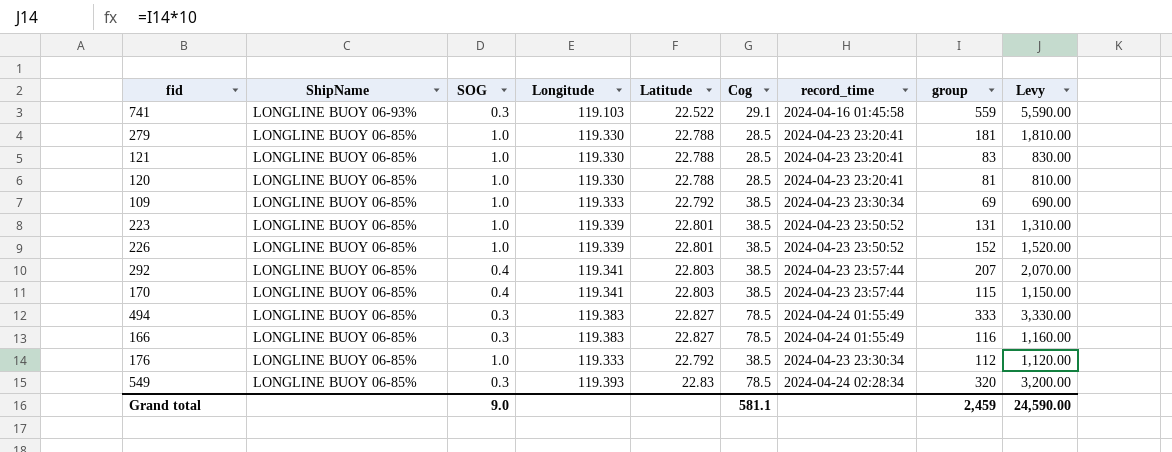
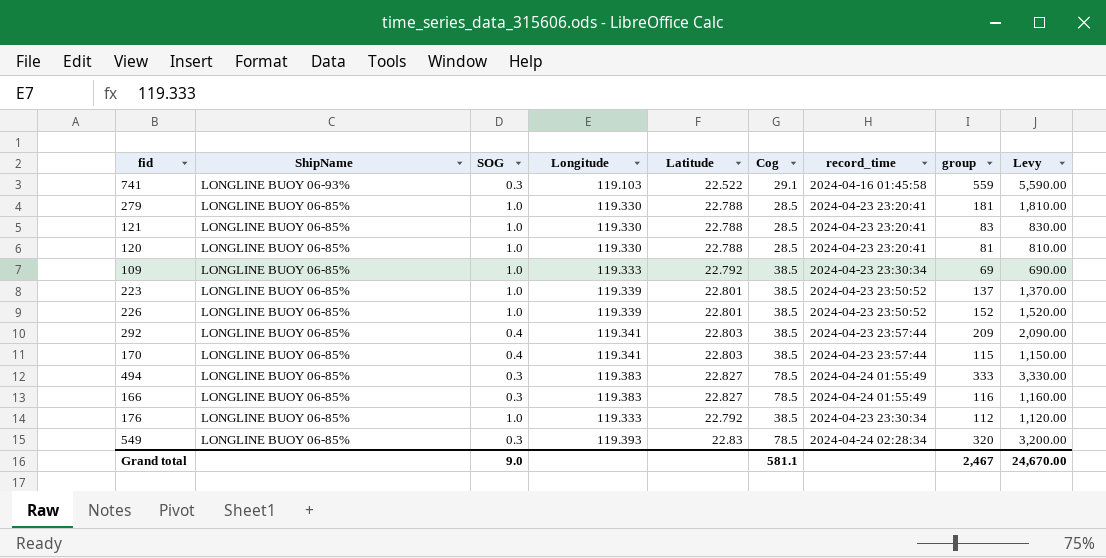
223 | group: 131 -> 137
223 | Levy: 1,310.00 -> 1,370.00
292 | group: 207 -> 209
292 | Levy: 2,070.00 -> 2,090.00
Grand total | group: 2,459 -> 2,467
Grand total | Levy: 24,590.00 -> 24,670.00

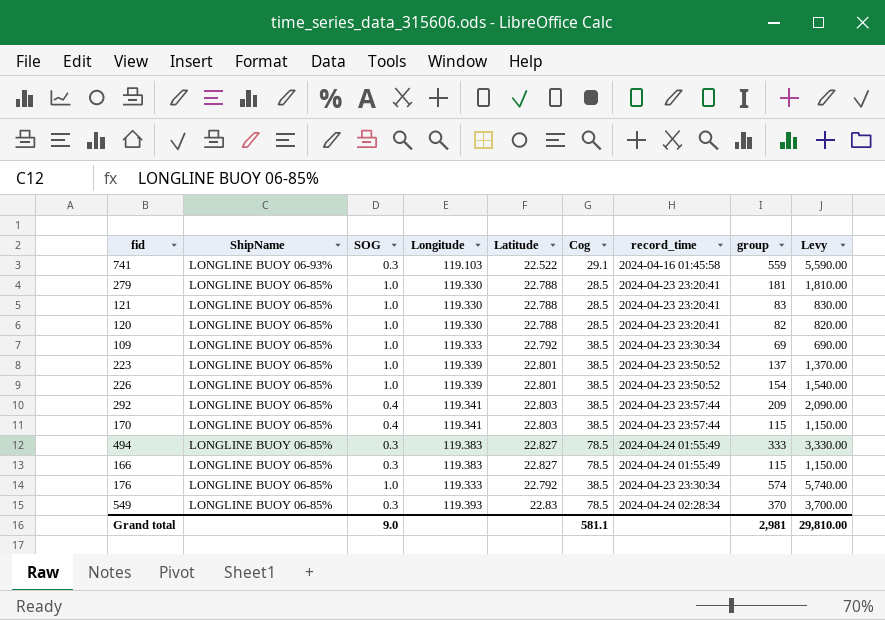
120 | group: 81 -> 82
120 | Levy: 810.00 -> 820.00
226 | group: 152 -> 154
226 | Levy: 1,520.00 -> 1,540.00
166 | group: 116 -> 115
166 | Levy: 1,160.00 -> 1,150.00
176 | group: 112 -> 574
176 | Levy: 1,120.00 -> 5,740.00
549 | group: 320 -> 370
549 | Levy: 3,200.00 -> 3,700.00
Grand total | group: 2,467 -> 2,981
Grand total | Levy: 24,670.00 -> 29,810.00

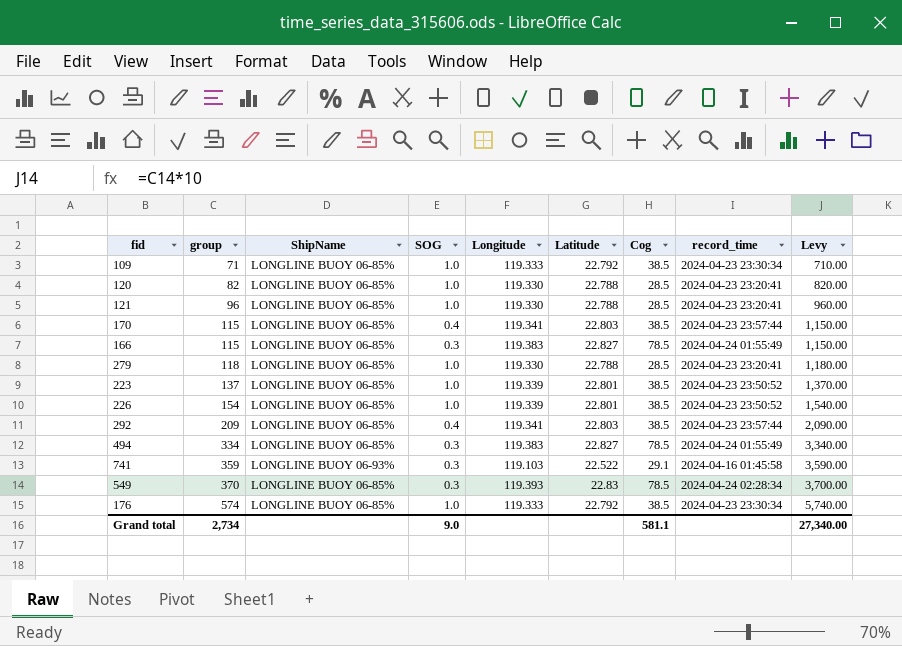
row order: ShipName descending -> group ascending
column group | position: 8 -> 2
109 | group: 69 -> 71
109 | Levy: 690.00 -> 710.00
121 | group: 83 -> 96
121 | Levy: 830.00 -> 960.00
279 | group: 181 -> 118
279 | Levy: 1,810.00 -> 1,180.00
494 | group: 333 -> 334
494 | Levy: 3,330.00 -> 3,340.00
741 | group: 559 -> 359
741 | Levy: 5,590.00 -> 3,590.00
Grand total | group: 2,981 -> 2,734
Grand total | Levy: 29,810.00 -> 27,340.00

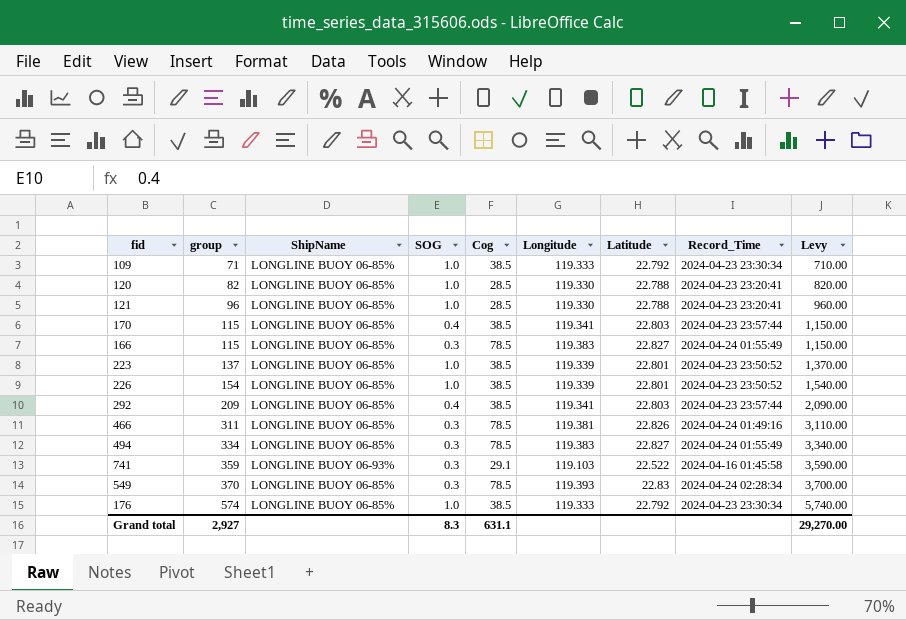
column Cog | position: 7 -> 5
column name: record_time -> Record_Time
row 279: 118 | LONGLINE BUOY 06-85% | 1.0 | 119.330 | 22.788 | 28.5 | 2024-04-23 23:20:41 | 1,180.00 -> none
row 466: none -> 311 | LONGLINE BUOY 06-85% | 0.3 | 78.5 | 119.381 | 22.826 | 2024-04-24 01:49:16 | 3,110.00
Grand total | group: 2,734 -> 2,927
Grand total | SOG: 9.0 -> 8.3
Grand total | Cog: 581.1 -> 631.1
Grand total | Levy: 27,340.00 -> 29,270.00

